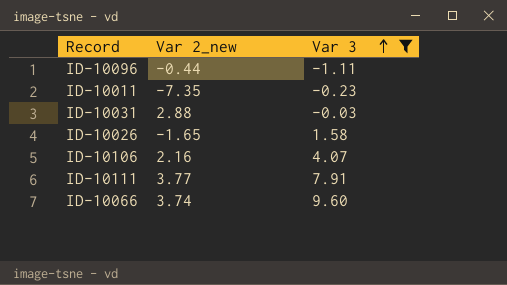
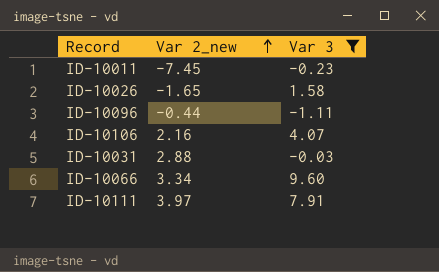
row order: Var 3 ascending -> Var 2_new ascending
ID-10011 | Var 2_new: -7.35 -> -7.45
ID-10066 | Var 2_new: 3.74 -> 3.34
ID-10111 | Var 2_new: 3.77 -> 3.97

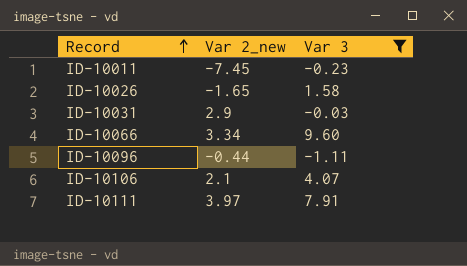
row order: Var 2_new ascending -> Record ascending
ID-10031 | Var 2_new: 2.88 -> 2.9
ID-10106 | Var 2_new: 2.16 -> 2.1

